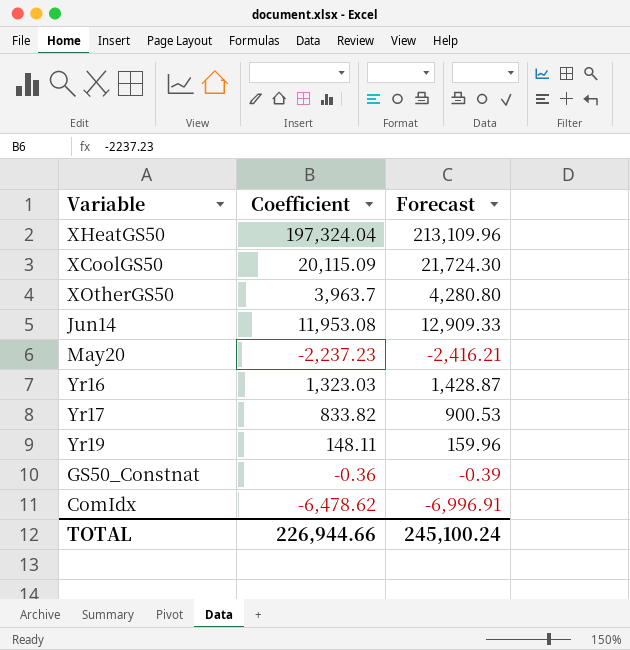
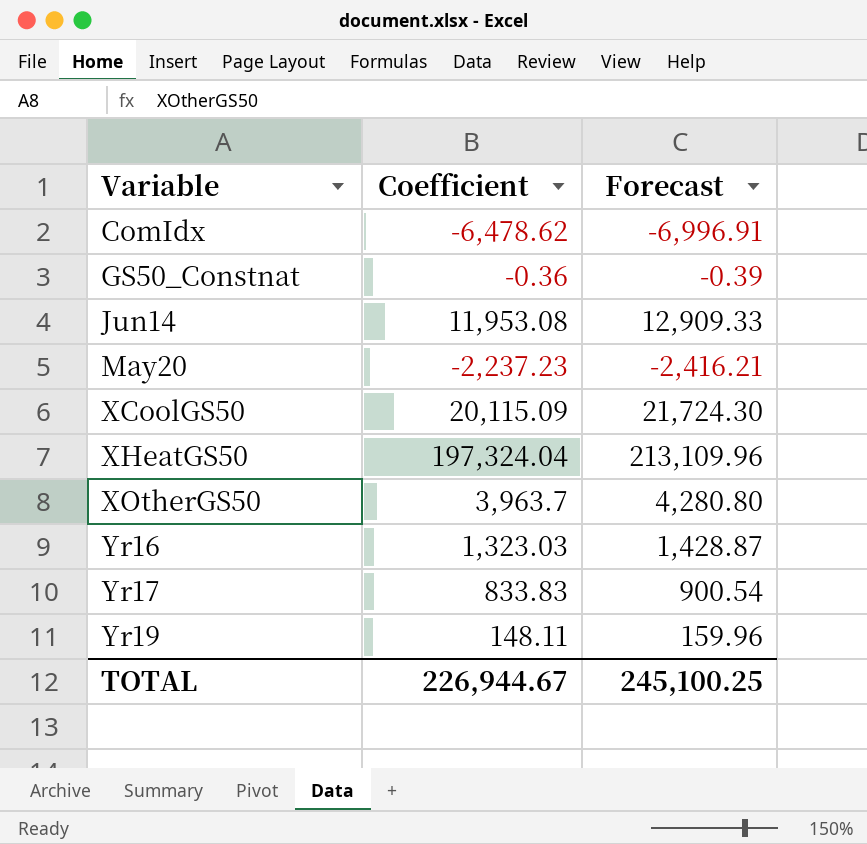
row order: none -> Variable ascending
Yr17 | Coefficient: 833.82 -> 833.83
Yr17 | Forecast: 900.53 -> 900.54
TOTAL | Coefficient: 226,944.66 -> 226,944.67
TOTAL | Forecast: 245,100.24 -> 245,100.25

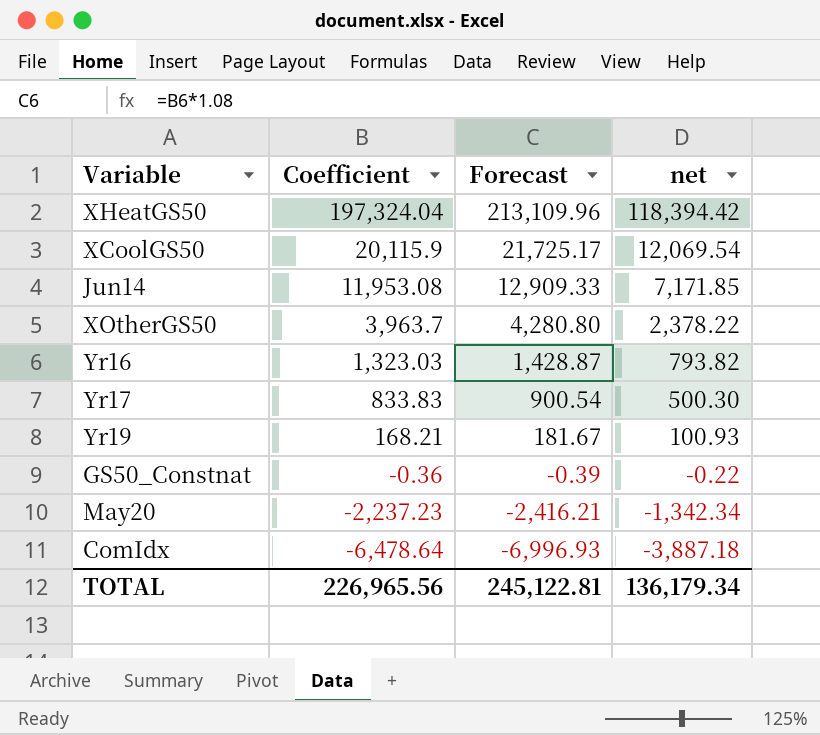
row order: Variable ascending -> Coefficient descending
column net | formula: none -> [Coefficient] * 0.6
XCoolGS50 | Coefficient: 20,115.09 -> 20,115.9
XCoolGS50 | Forecast: 21,724.30 -> 21,725.17
Yr19 | Coefficient: 148.11 -> 168.21
Yr19 | Forecast: 159.96 -> 181.67
ComIdx | Coefficient: -6,478.62 -> -6,478.64
ComIdx | Forecast: -6,996.91 -> -6,996.93
TOTAL | Coefficient: 226,944.67 -> 226,965.56
TOTAL | Forecast: 245,100.25 -> 245,122.81

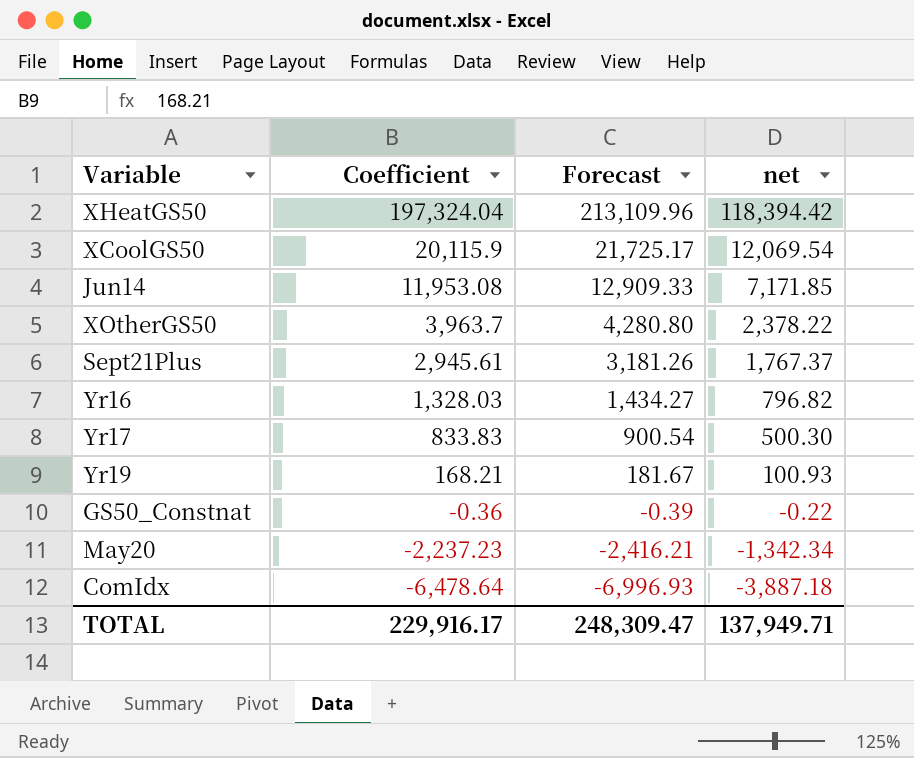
row Sept21Plus: none -> 2,945.61 | 3,181.26 | 1,767.37
Yr16 | Coefficient: 1,323.03 -> 1,328.03
Yr16 | Forecast: 1,428.87 -> 1,434.27
Yr16 | net: 793.82 -> 796.82
TOTAL | Coefficient: 226,965.56 -> 229,916.17
TOTAL | Forecast: 245,122.81 -> 248,309.47
TOTAL | net: 136,179.34 -> 137,949.71

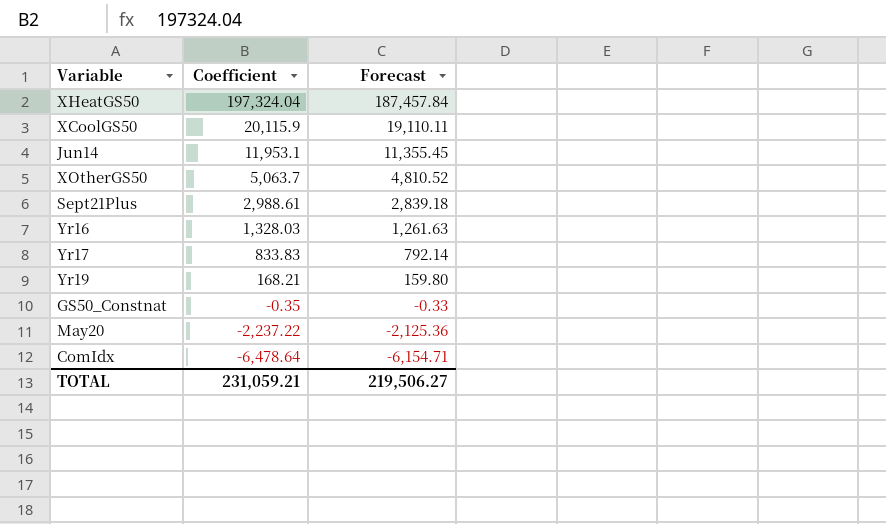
column net | formula: [Coefficient] * 0.6 -> none
column Forecast | formula: [Coefficient] * 1.08 -> [Coefficient] * 0.95
Jun14 | Coefficient: 11,953.08 -> 11,953.1
XOtherGS50 | Coefficient: 3,963.7 -> 5,063.7
Sept21Plus | Coefficient: 2,945.61 -> 2,988.61
GS50_Constnat | Coefficient: -0.36 -> -0.35
May20 | Coefficient: -2,237.23 -> -2,237.22
TOTAL | Coefficient: 229,916.17 -> 231,059.21
TOTAL | Forecast: 248,309.47 -> 219,506.27

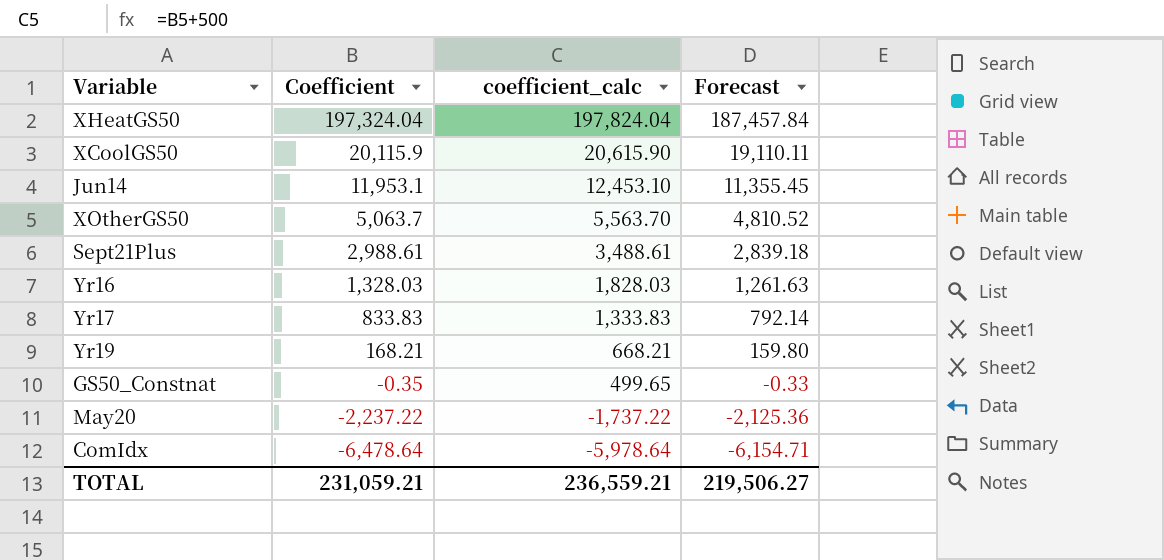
column coefficient_calc | formula: none -> [Coefficient] + 500

